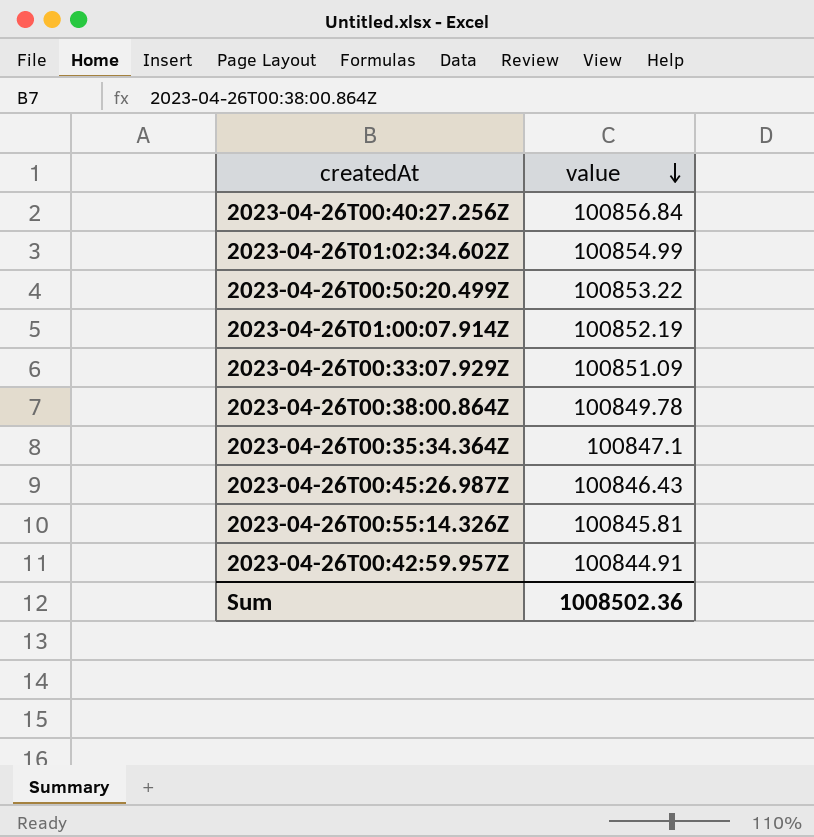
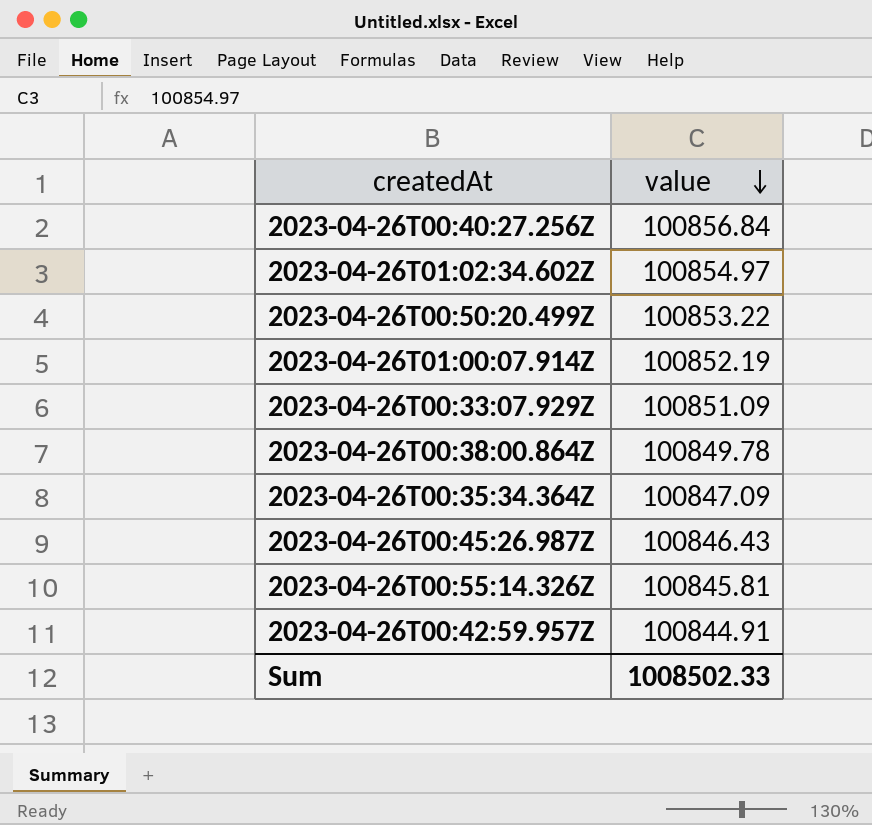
2023-04-26T01:02:34.602Z | value: 100854.99 -> 100854.97
2023-04-26T00:35:34.364Z | value: 100847.1 -> 100847.09
Sum | value: 1008502.36 -> 1008502.33

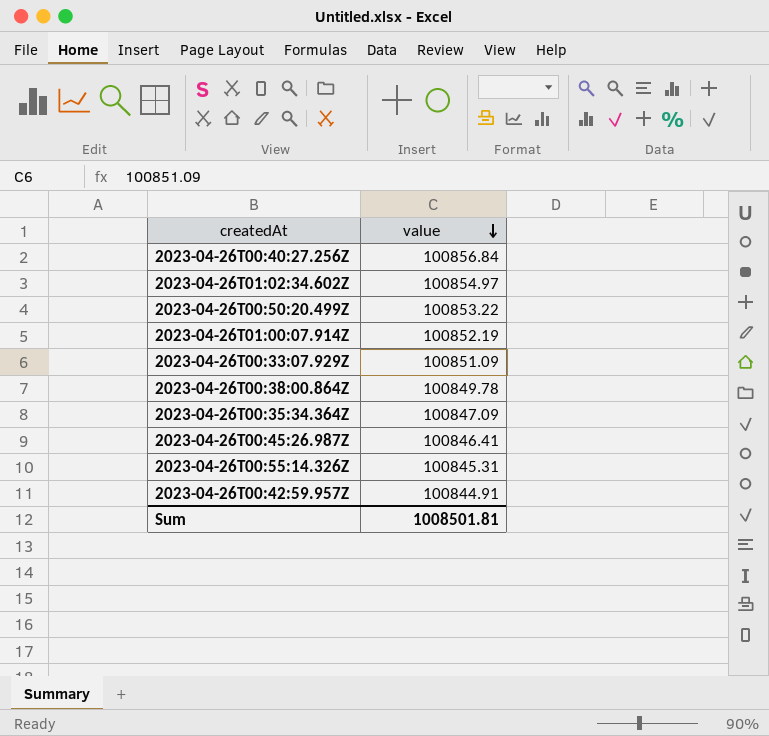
2023-04-26T00:45:26.987Z | value: 100846.43 -> 100846.41
2023-04-26T00:55:14.326Z | value: 100845.81 -> 100845.31
Sum | value: 1008502.33 -> 1008501.81

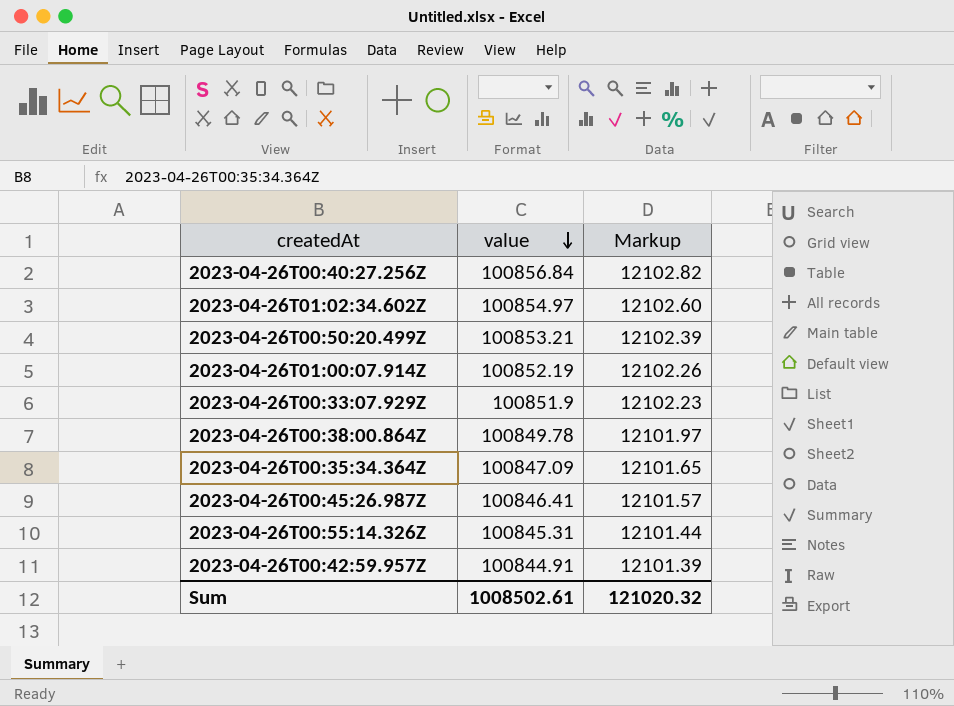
column Markup | formula: none -> [value] * 0.12
2023-04-26T00:50:20.499Z | value: 100853.22 -> 100853.21
2023-04-26T00:33:07.929Z | value: 100851.09 -> 100851.9
Sum | value: 1008501.81 -> 1008502.61

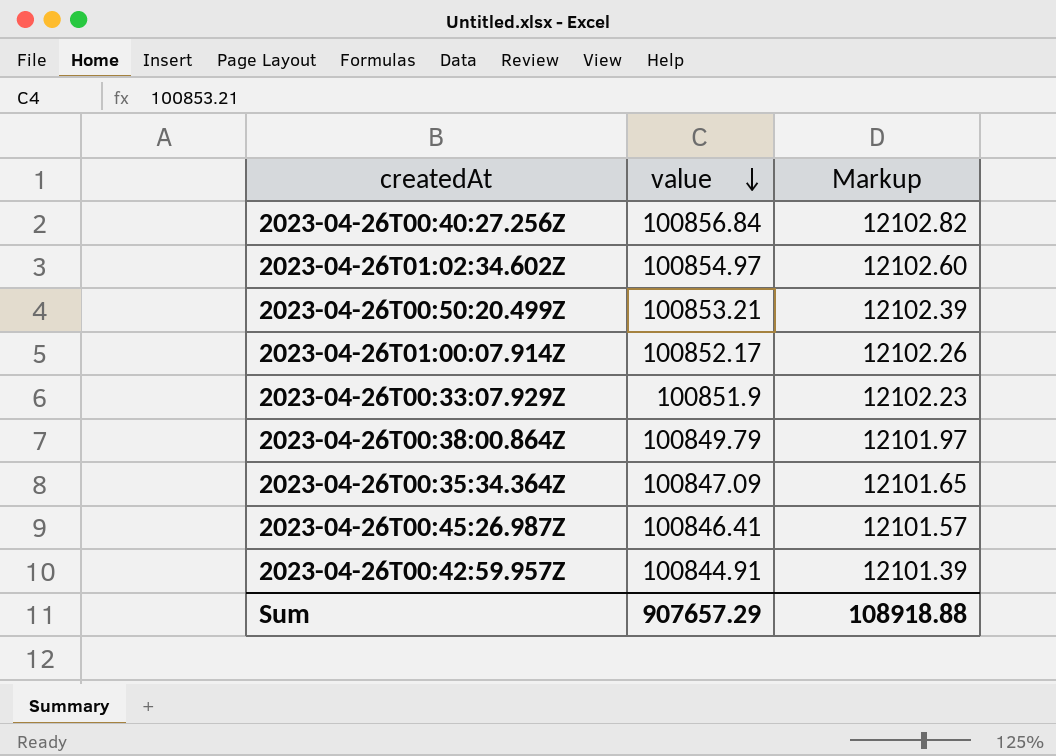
row 2023-04-26T00:55:14.326Z: 100845.31 | 12101.44 -> none
2023-04-26T01:00:07.914Z | value: 100852.19 -> 100852.17
2023-04-26T00:38:00.864Z | value: 100849.78 -> 100849.79
Sum | value: 1008502.61 -> 907657.29
Sum | Markup: 121020.32 -> 108918.88

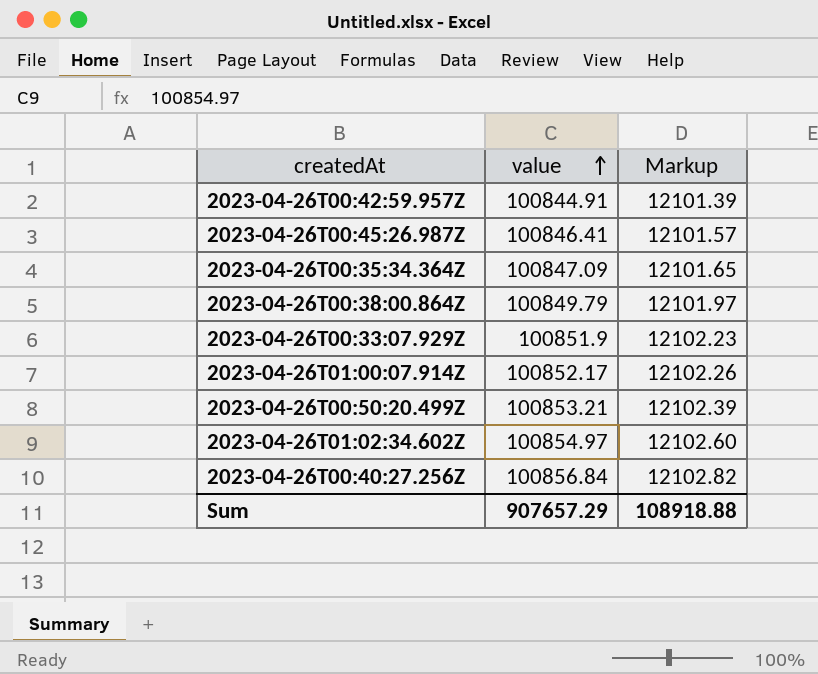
row order: value descending -> value ascending

